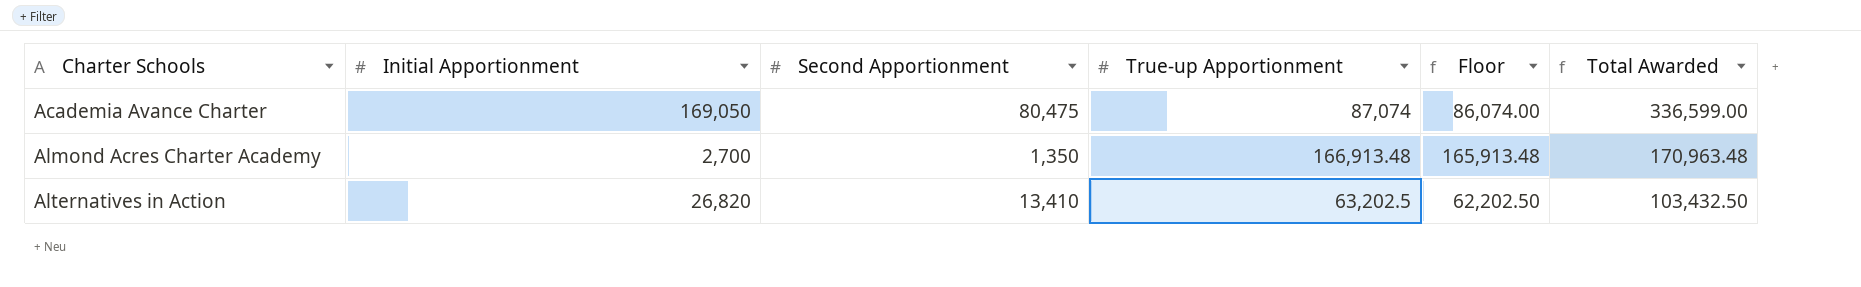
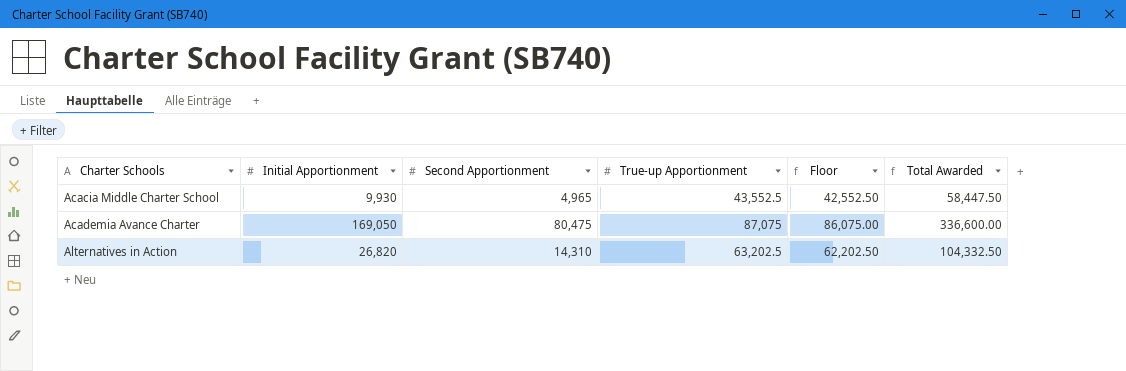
row Almond Acres Charter Academy: 2,700 | 1,350 | 166,913.48 | 165,913.48 | 170,963.48 -> none
row Acacia Middle Charter School: none -> 9,930 | 4,965 | 43,552.5 | 42,552.50 | 58,447.50
Academia Avance Charter | True-up Apportionment: 87,074 -> 87,075
Academia Avance Charter | Floor: 86,074.00 -> 86,075.00
Academia Avance Charter | Total Awarded: 336,599.00 -> 336,600.00
Alternatives in Action | Second Apportionment: 13,410 -> 14,310
Alternatives in Action | Total Awarded: 103,432.50 -> 104,332.50

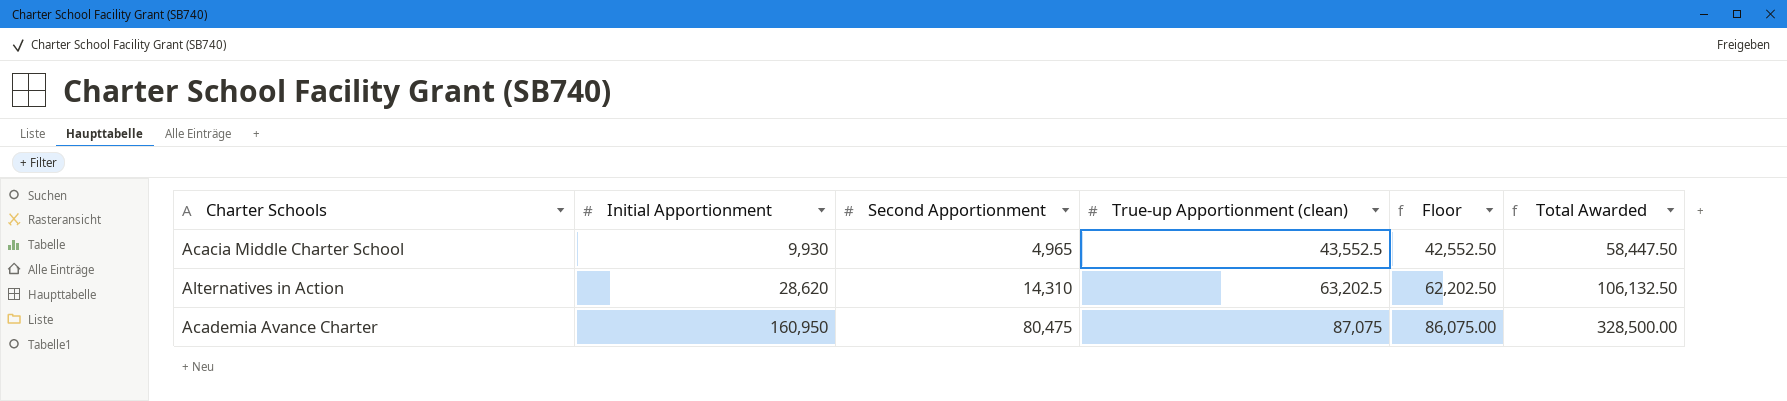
row order: Charter Schools ascending -> Initial Apportionment ascending
column name: True-up Apportionment -> True-up Apportionment (clean)
Alternatives in Action | Initial Apportionment: 26,820 -> 28,620
Alternatives in Action | Total Awarded: 104,332.50 -> 106,132.50
Academia Avance Charter | Initial Apportionment: 169,050 -> 160,950
Academia Avance Charter | Total Awarded: 336,600.00 -> 328,500.00

